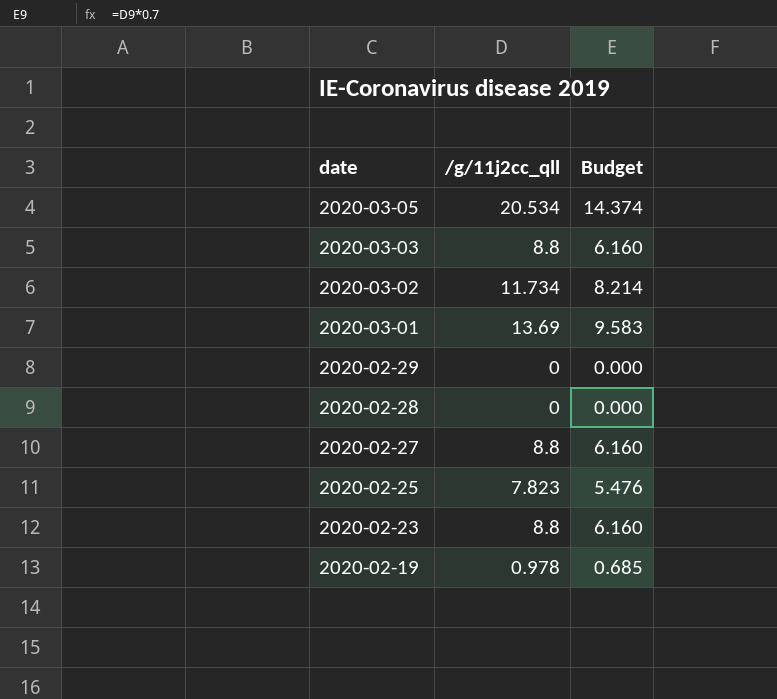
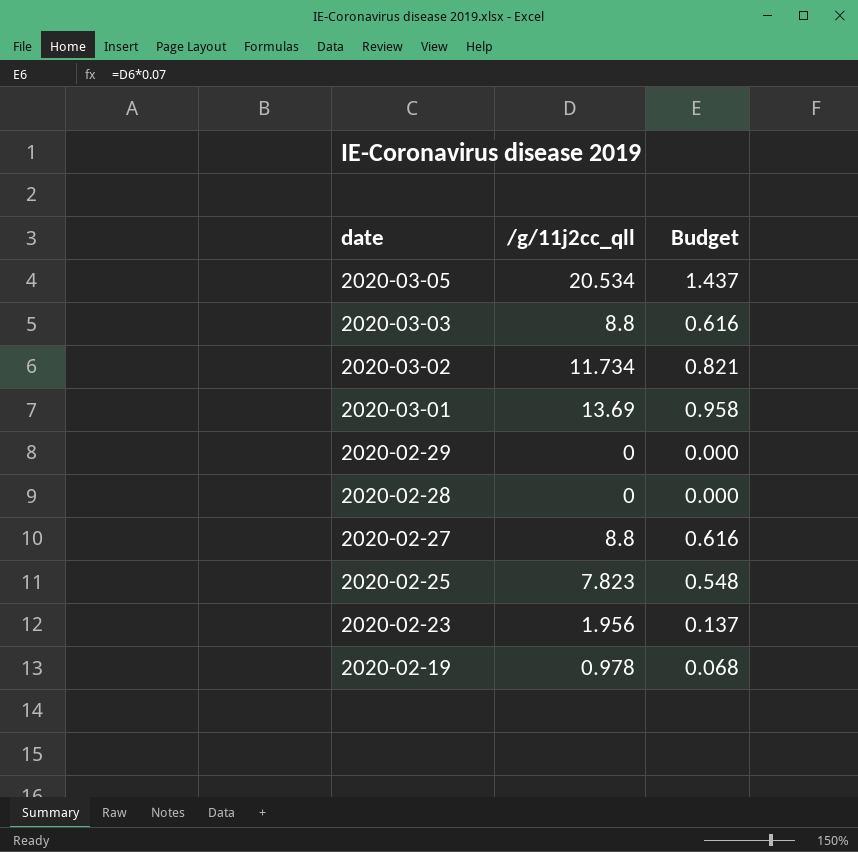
column Budget | formula: [/g/11j2cc_qll] * 0.7 -> [/g/11j2cc_qll] * 0.07
2020-02-23 | /g/11j2cc_qll: 8.8 -> 1.956

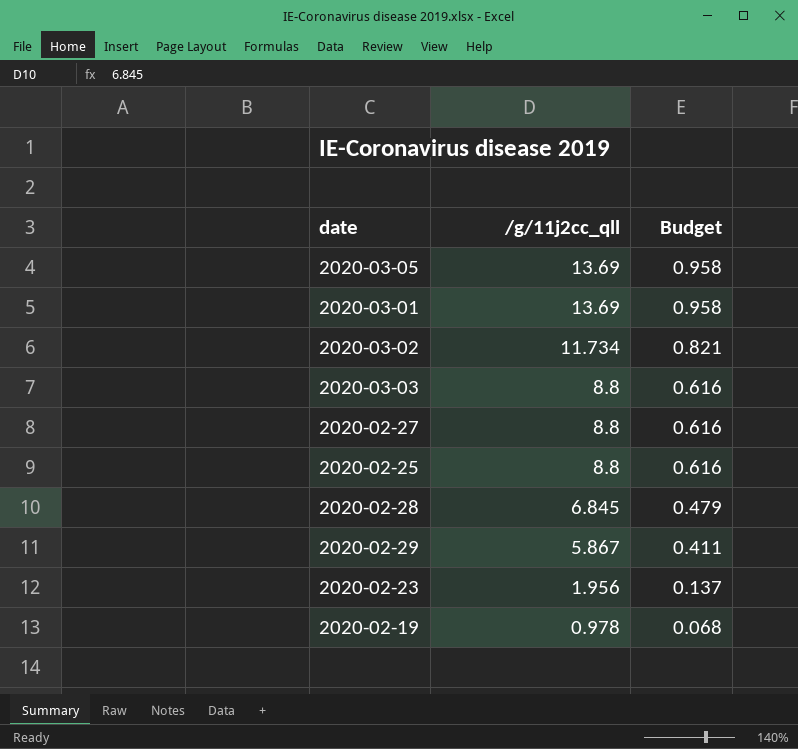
row order: date descending -> /g/11j2cc_qll descending
2020-03-05 | /g/11j2cc_qll: 20.534 -> 13.69
2020-03-05 | Budget: 1.437 -> 0.958
2020-02-25 | /g/11j2cc_qll: 7.823 -> 8.8
2020-02-25 | Budget: 0.548 -> 0.616
2020-02-28 | /g/11j2cc_qll: 0 -> 6.845
2020-02-28 | Budget: 0.000 -> 0.479
2020-02-29 | /g/11j2cc_qll: 0 -> 5.867
2020-02-29 | Budget: 0.000 -> 0.411

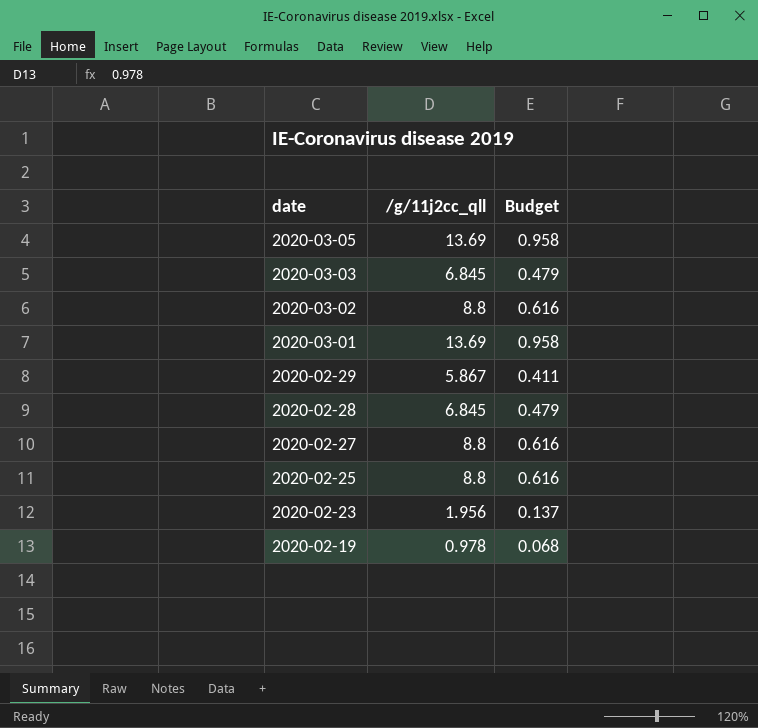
row order: /g/11j2cc_qll descending -> date descending
2020-03-03 | /g/11j2cc_qll: 8.8 -> 6.845
2020-03-03 | Budget: 0.616 -> 0.479
2020-03-02 | /g/11j2cc_qll: 11.734 -> 8.8
2020-03-02 | Budget: 0.821 -> 0.616

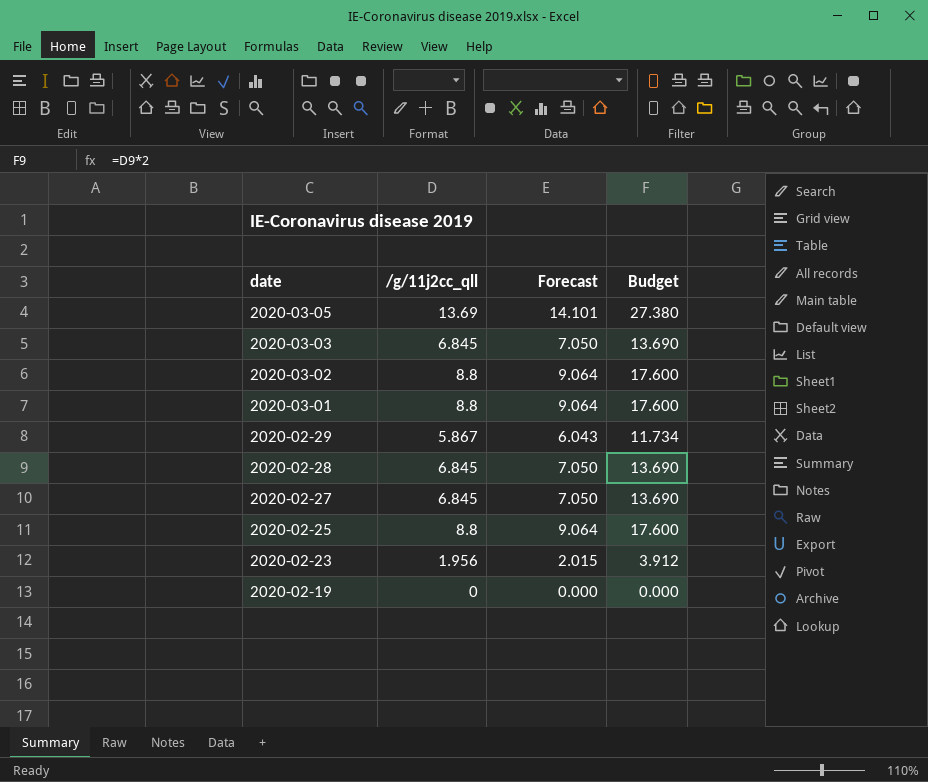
column Forecast | formula: none -> [/g/11j2cc_qll] * 1.03
column Budget | formula: [/g/11j2cc_qll] * 0.07 -> [/g/11j2cc_qll] * 2
2020-03-01 | /g/11j2cc_qll: 13.69 -> 8.8
2020-02-27 | /g/11j2cc_qll: 8.8 -> 6.845
2020-02-19 | /g/11j2cc_qll: 0.978 -> 0

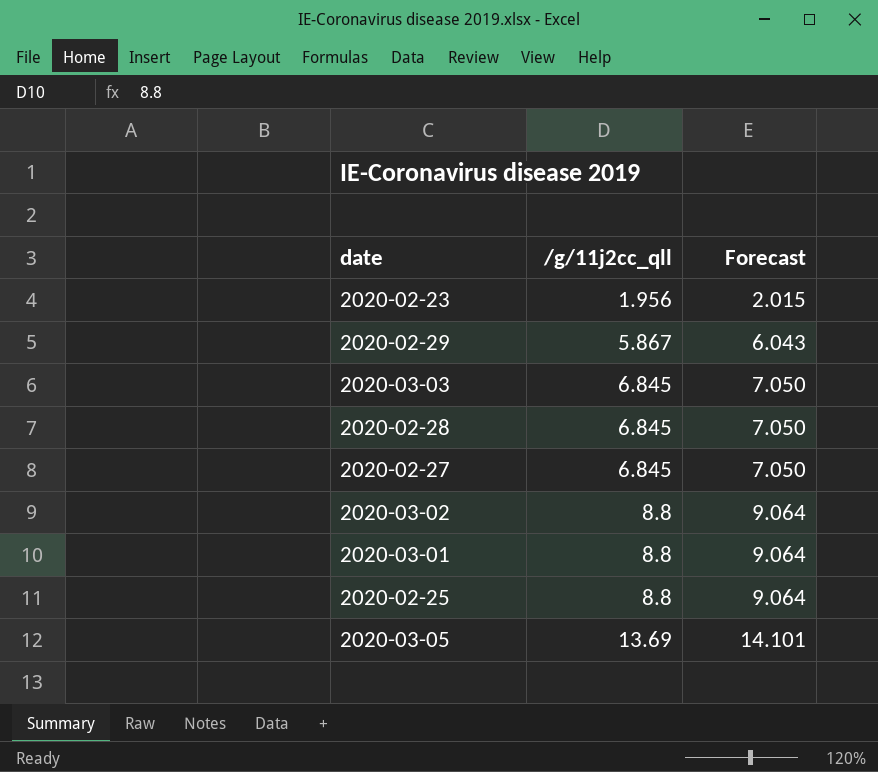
row order: date descending -> /g/11j2cc_qll ascending
column Budget | formula: [/g/11j2cc_qll] * 2 -> none
row 2020-02-19: 0 | 0.000 | 0.000 -> none

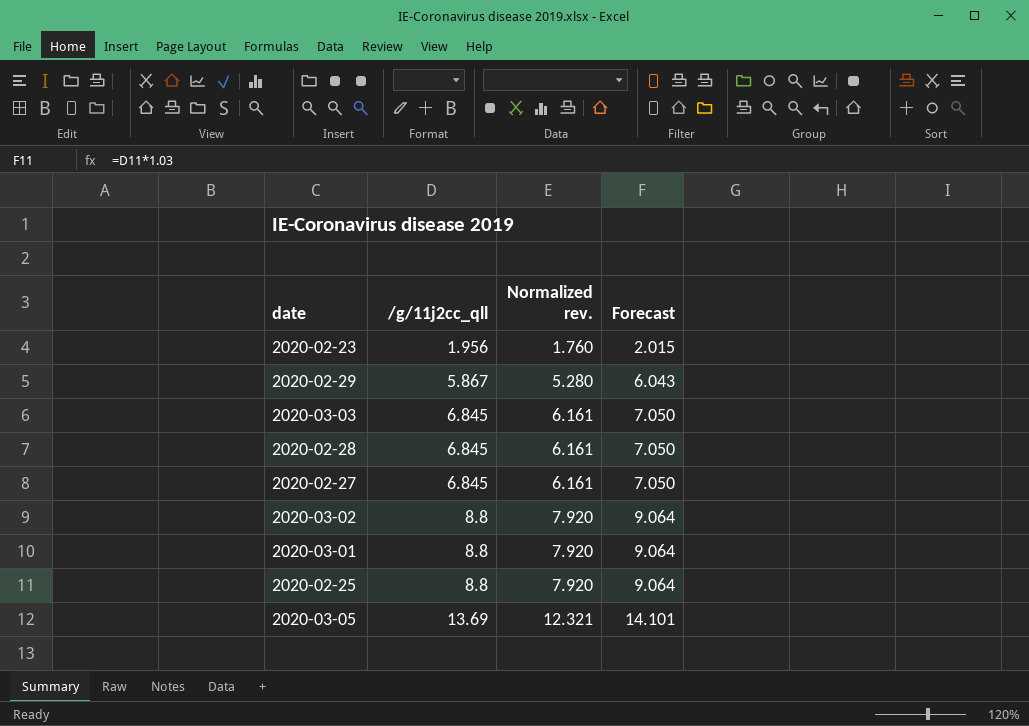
column Normalized rev. | formula: none -> [/g/11j2cc_qll] * 0.9

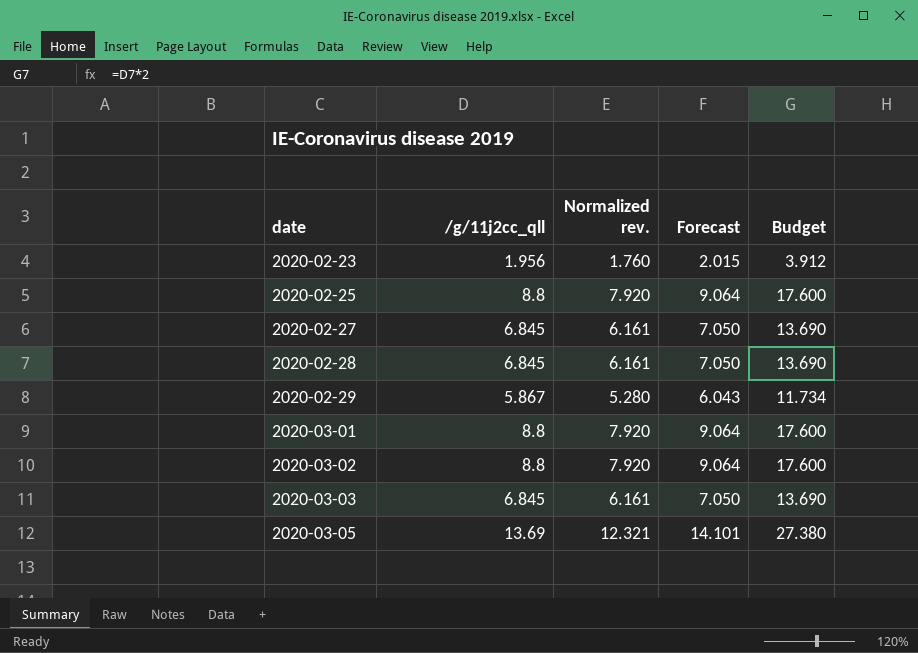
row order: /g/11j2cc_qll ascending -> date ascending
column Budget | formula: none -> [/g/11j2cc_qll] * 2

